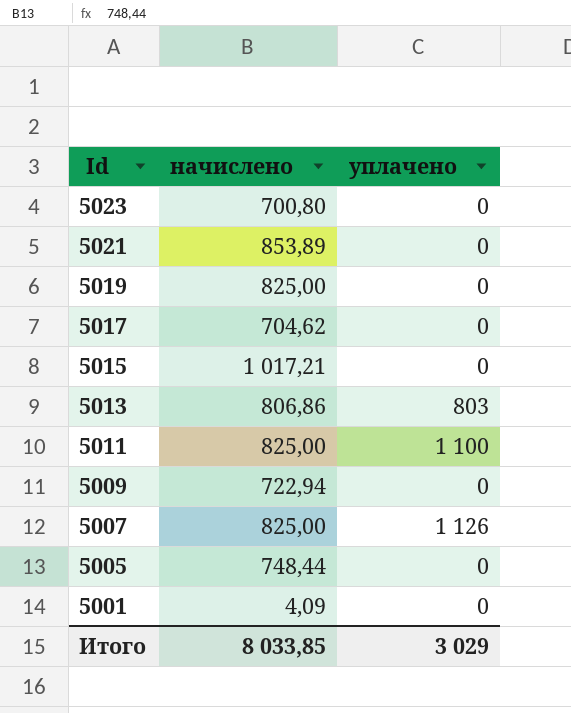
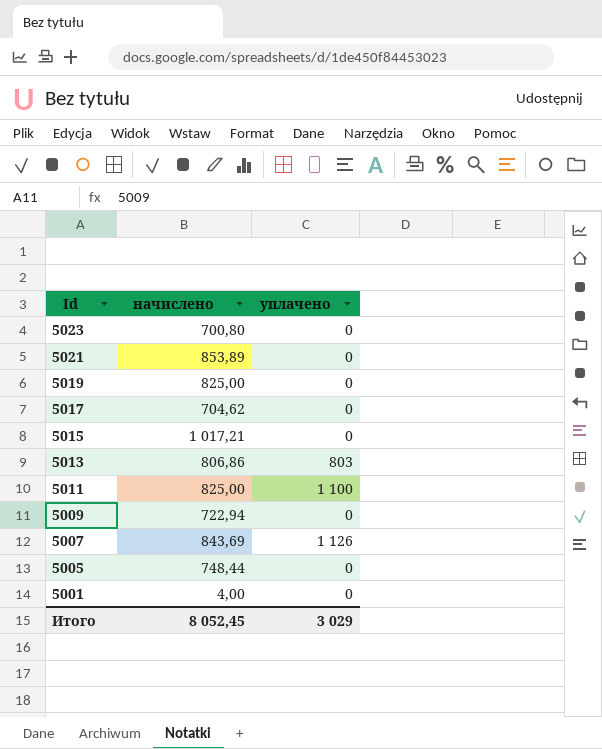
5007 | начислено: 825,00 -> 843,69
5001 | начислено: 4,09 -> 4,00
Итого | начислено: 8 033,85 -> 8 052,45

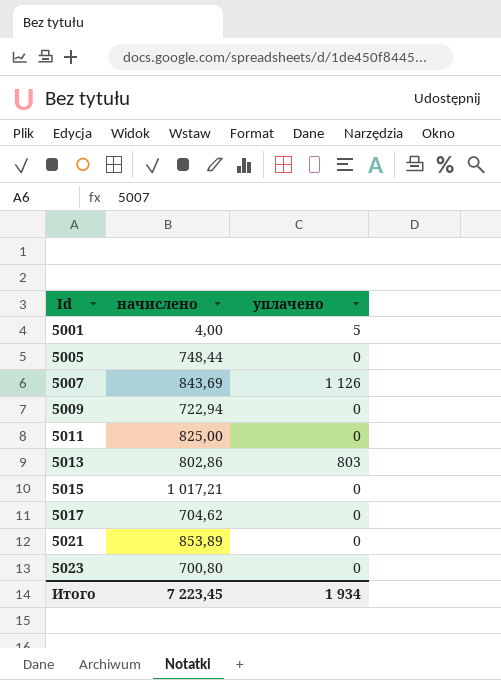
row order: Id descending -> Id ascending
row 5019: 825,00 | 0 -> none
5001 | уплачено: 0 -> 5
5011 | уплачено: 1 100 -> 0
5013 | начислено: 806,86 -> 802,86
Итого | начислено: 8 052,45 -> 7 223,45
Итого | уплачено: 3 029 -> 1 934

